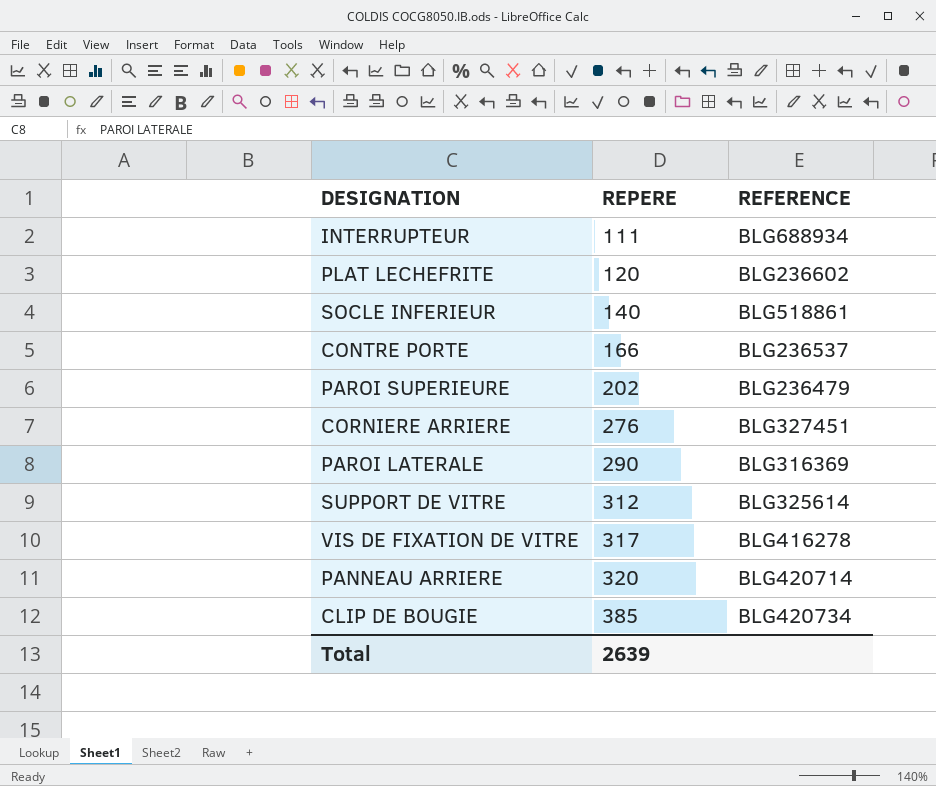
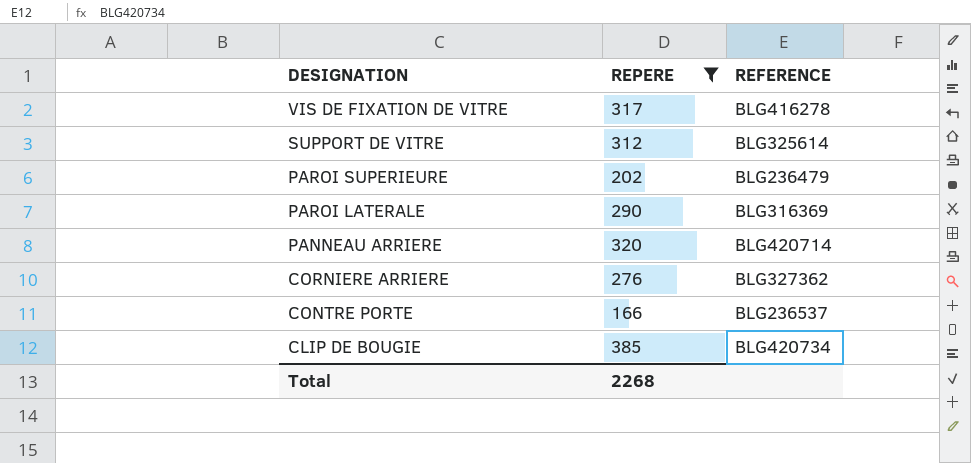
filter: none -> REPERE >= 166
row order: REPERE ascending -> DESIGNATION descending
CORNIERE ARRIERE | REFERENCE: BLG327451 -> BLG327362
Total | REPERE: 2639 -> 2268

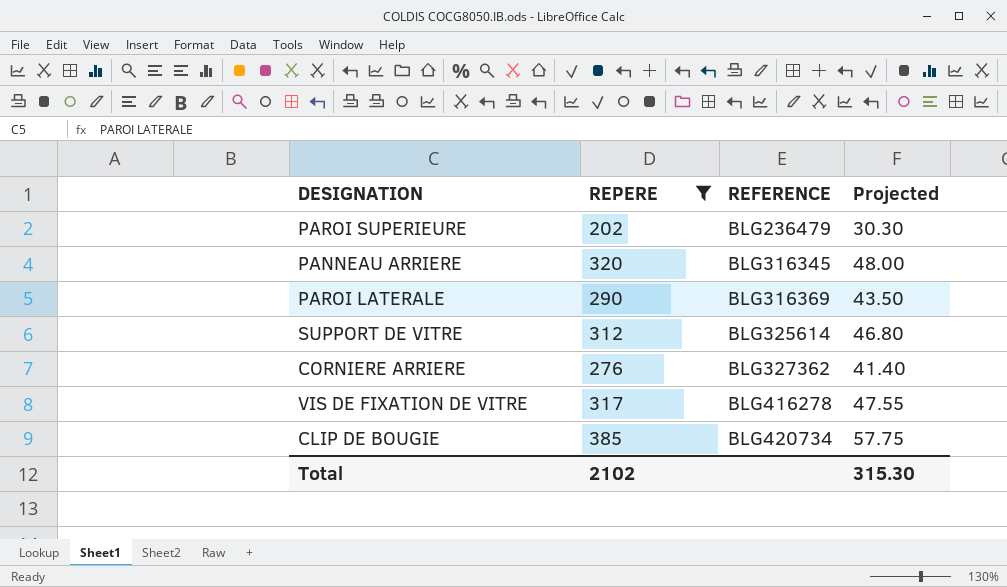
row order: DESIGNATION descending -> REFERENCE ascending
column Projected | formula: none -> [REPERE] * 0.15
row CONTRE PORTE: 166 | BLG236537 -> none
PANNEAU ARRIERE | REFERENCE: BLG420714 -> BLG316345
Total | REPERE: 2268 -> 2102

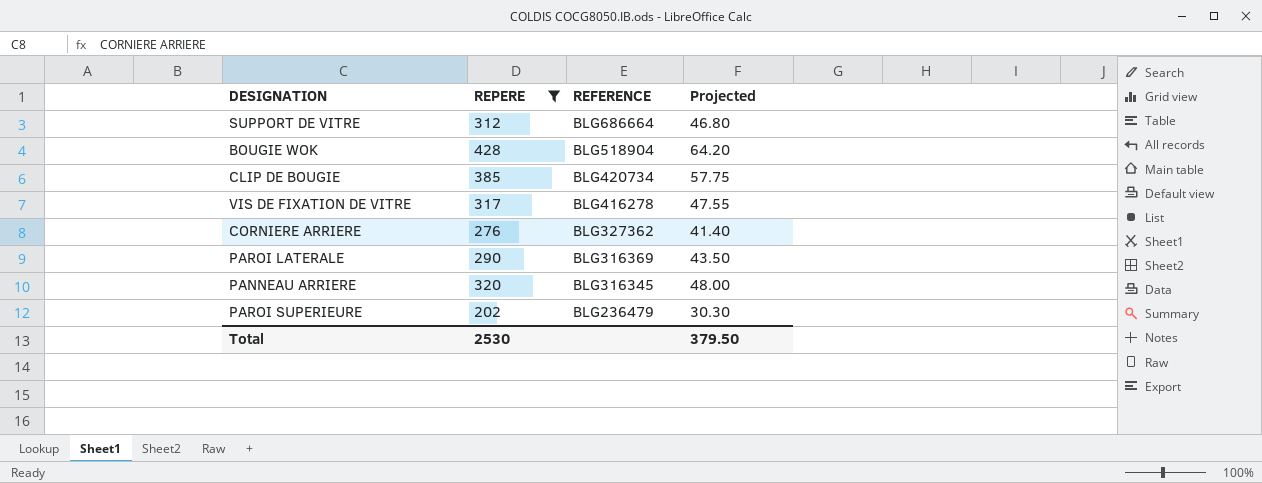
row order: REFERENCE ascending -> REFERENCE descending
SUPPORT DE VITRE | REFERENCE: BLG325614 -> BLG686664
row BOUGIE WOK: none -> 428 | BLG518904 | 64.20
Total | REPERE: 2102 -> 2530
Total | Projected: 315.30 -> 379.50

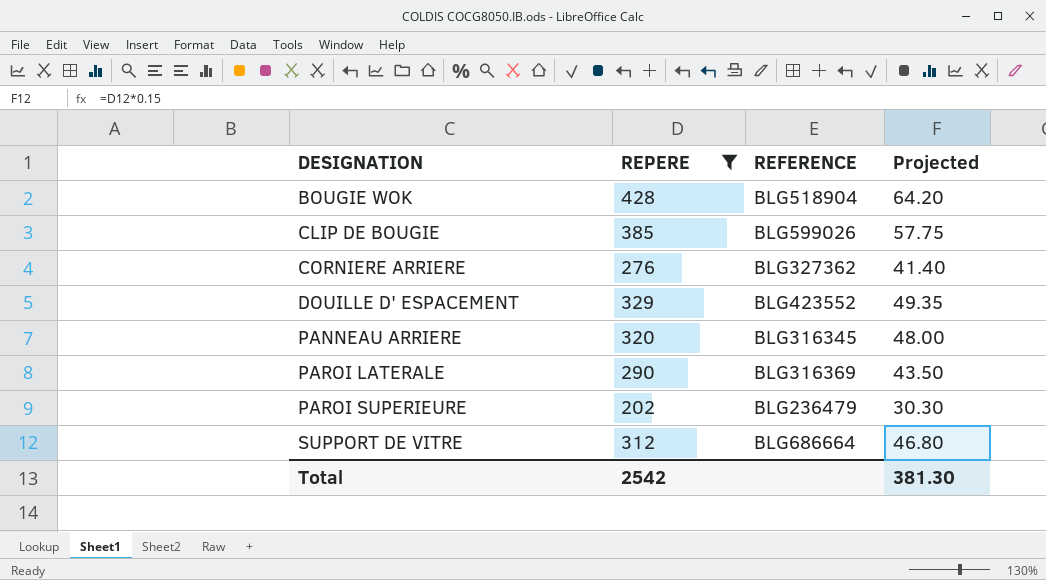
row order: REFERENCE descending -> DESIGNATION ascending
row VIS DE FIXATION DE VITRE: 317 | BLG416278 | 47.55 -> none
CLIP DE BOUGIE | REFERENCE: BLG420734 -> BLG599026
row DOUILLE D' ESPACEMENT: none -> 329 | BLG423552 | 49.35
Total | REPERE: 2530 -> 2542
Total | Projected: 379.50 -> 381.30

